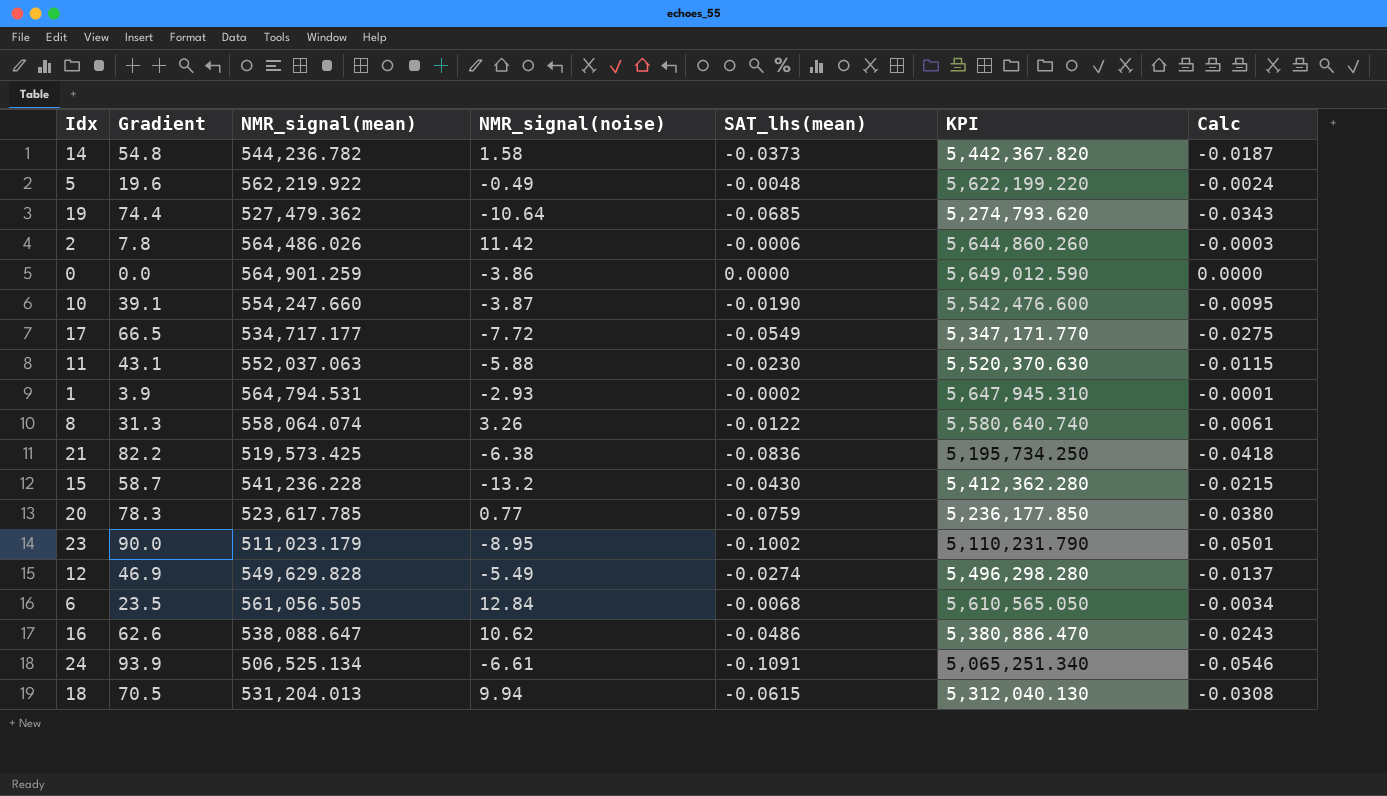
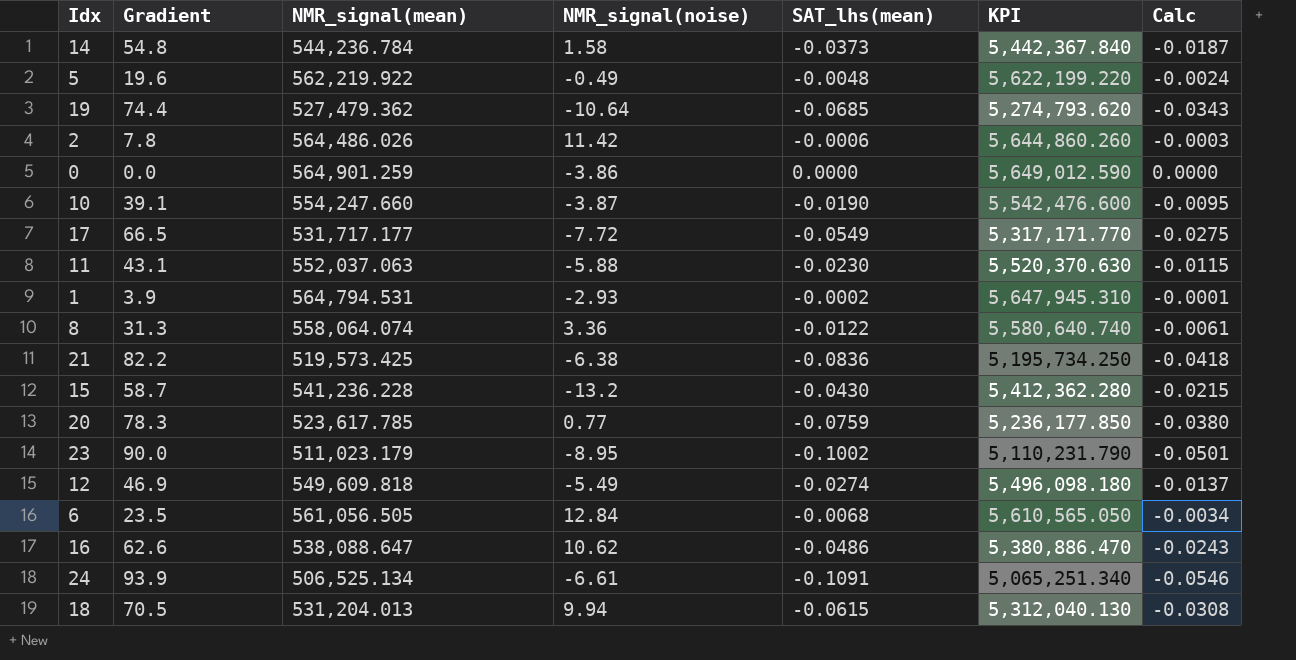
14 | NMR_signal(mean): 544,236.782 -> 544,236.784
14 | KPI: 5,442,367.820 -> 5,442,367.840
17 | NMR_signal(mean): 534,717.177 -> 531,717.177
17 | KPI: 5,347,171.770 -> 5,317,171.770
8 | NMR_signal(noise): 3.26 -> 3.36
12 | NMR_signal(mean): 549,629.828 -> 549,609.818
12 | KPI: 5,496,298.280 -> 5,496,098.180

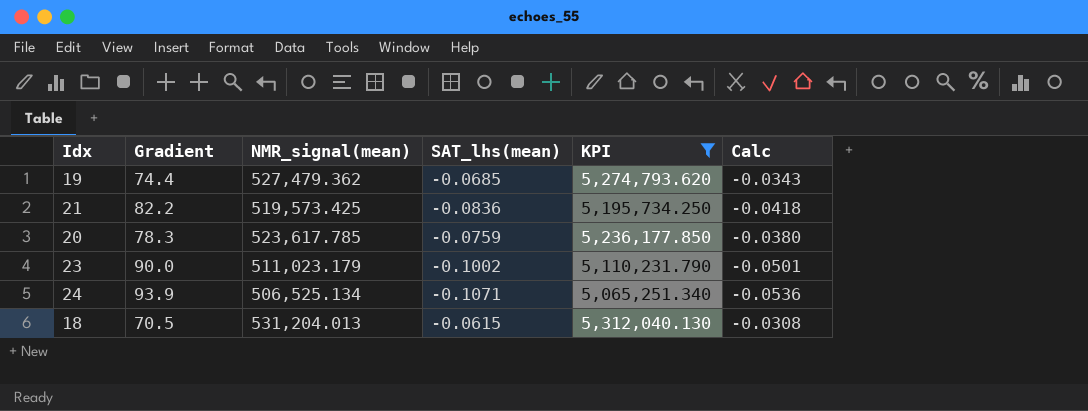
filter: none -> KPI <= 5,312,040.130
column NMR_signal(noise) | position: 4 -> none
24 | SAT_lhs(mean): -0.1091 -> -0.1071
24 | Calc: -0.0546 -> -0.0536

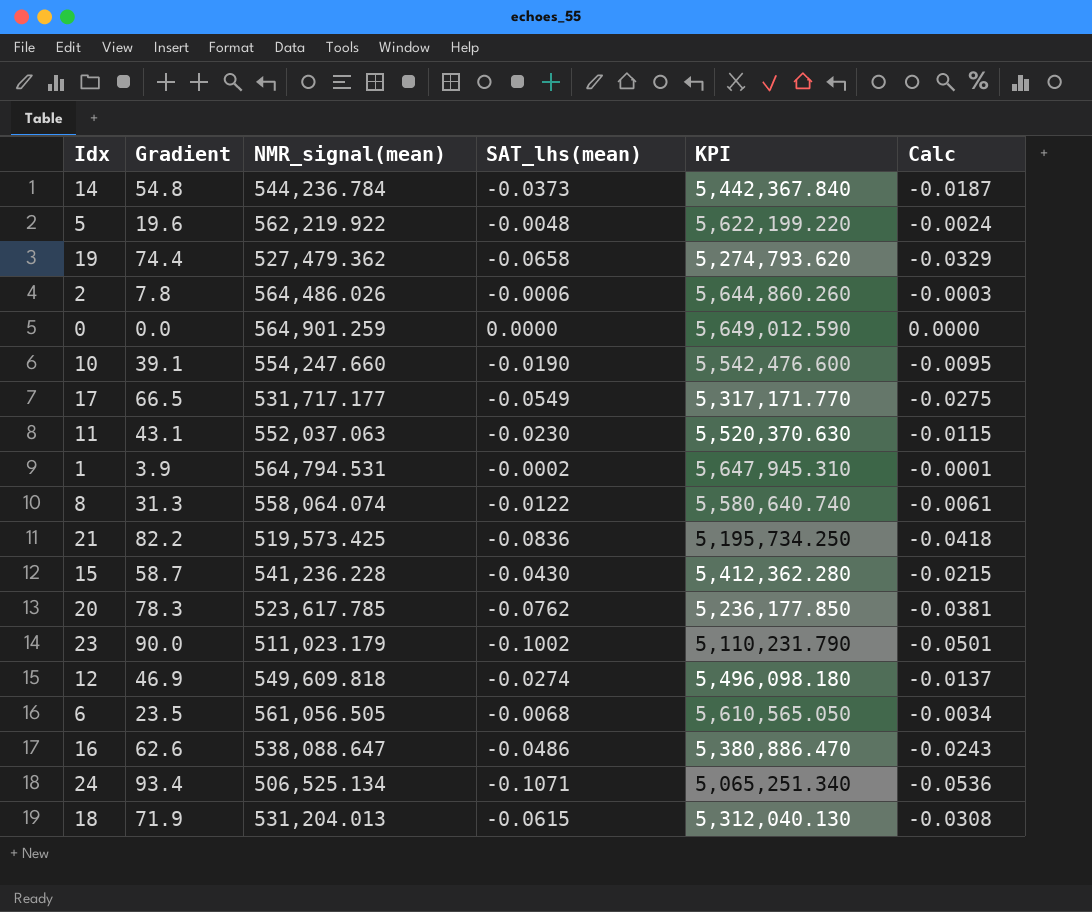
filter: KPI <= 5,312,040.130 -> none
19 | SAT_lhs(mean): -0.0685 -> -0.0658
19 | Calc: -0.0343 -> -0.0329
20 | SAT_lhs(mean): -0.0759 -> -0.0762
20 | Calc: -0.0380 -> -0.0381
24 | Gradient: 93.9 -> 93.4
18 | Gradient: 70.5 -> 71.9

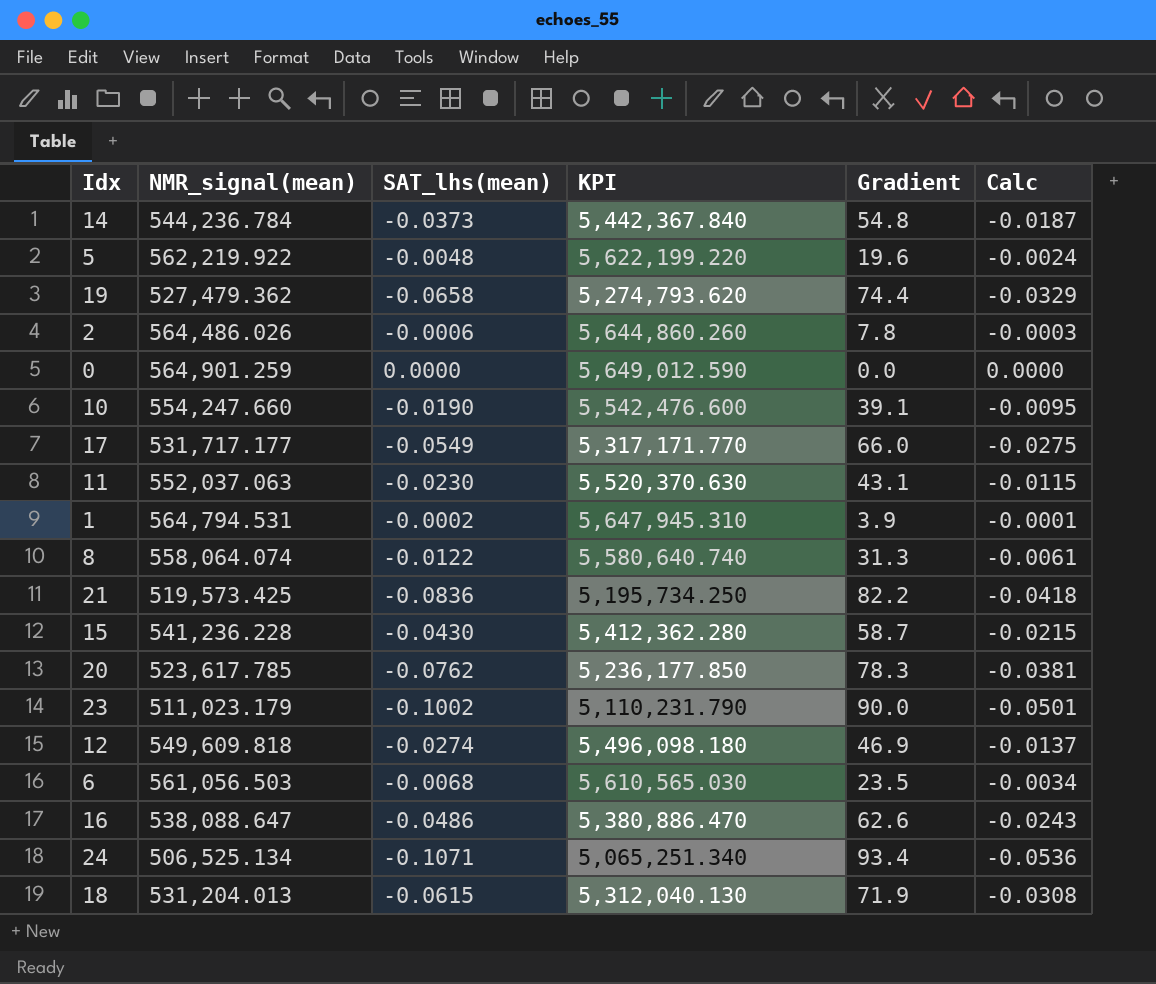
column Gradient | position: 2 -> 5
17 | Gradient: 66.5 -> 66.0
6 | NMR_signal(mean): 561,056.505 -> 561,056.503
6 | KPI: 5,610,565.050 -> 5,610,565.030

